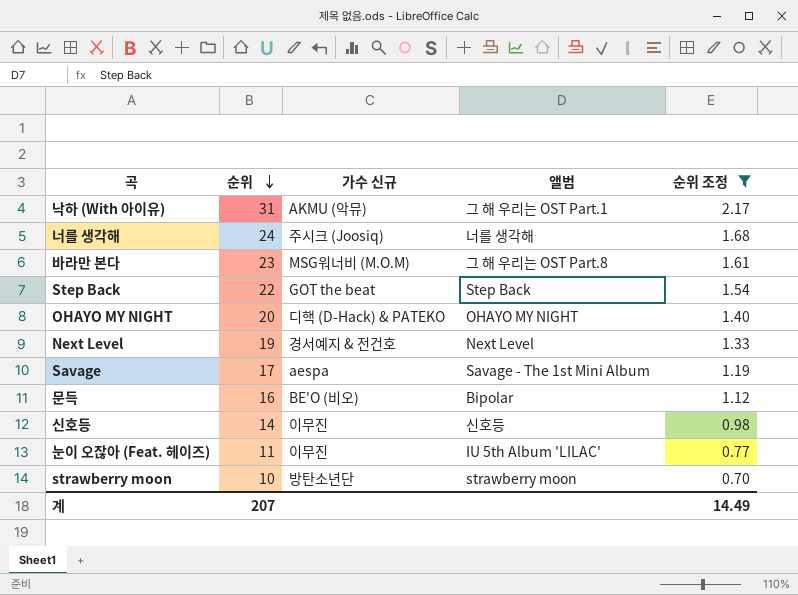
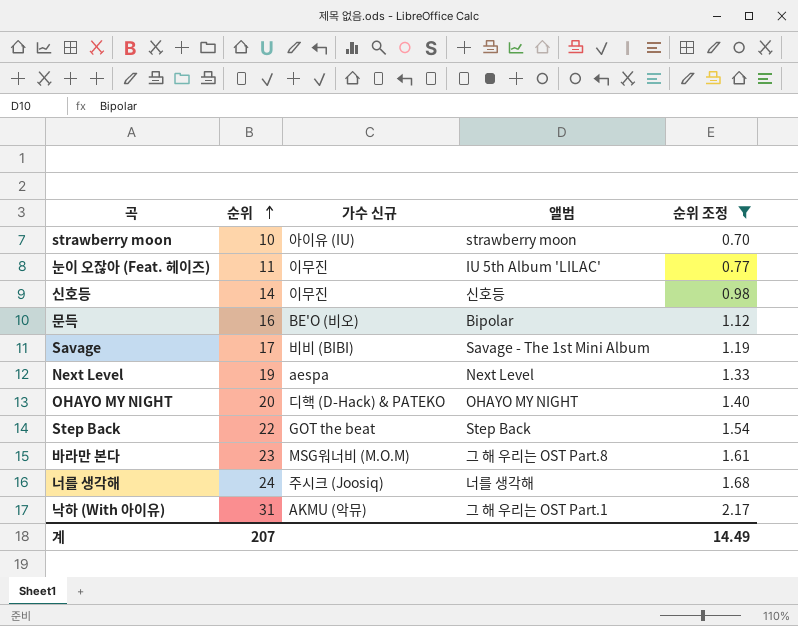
row order: 순위 descending -> 순위 ascending
strawberry moon | 가수 신규: 방탄소년단 -> 아이유 (IU)
Savage | 가수 신규: aespa -> 비비 (BIBI)
Next Level | 가수 신규: 경서예지 & 전건호 -> aespa

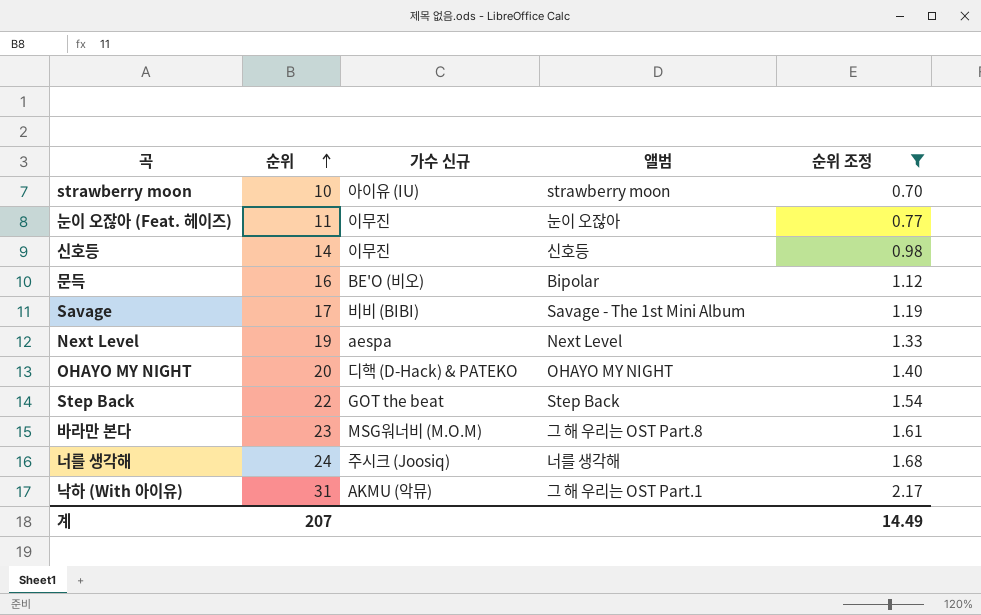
눈이 오잖아 (Feat. 헤이즈) | 앨범: IU 5th Album 'LILAC' -> 눈이 오잖아

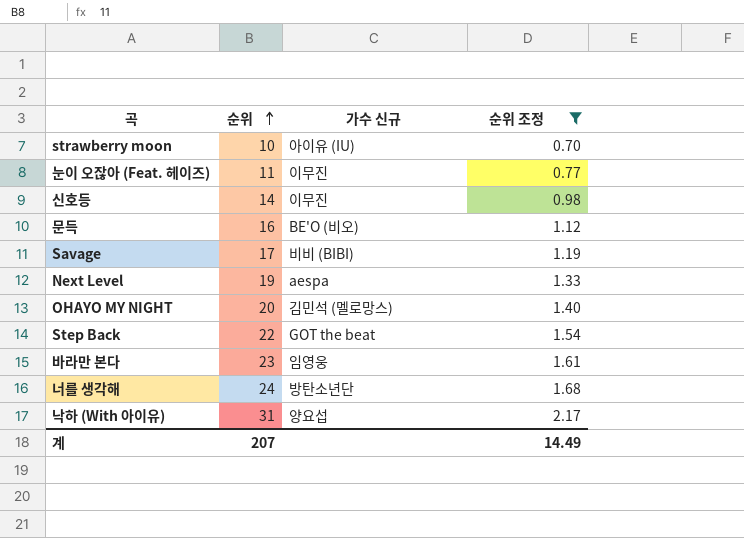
column 앨범 | position: 4 -> none
OHAYO MY NIGHT | 가수 신규: 디핵 (D-Hack) & PATEKO -> 김민석 (멜로망스)
바라만 본다 | 가수 신규: MSG워너비 (M.O.M) -> 임영웅
너를 생각해 | 가수 신규: 주시크 (Joosiq) -> 방탄소년단
낙하 (With 아이유) | 가수 신규: AKMU (악뮤) -> 양요섭

